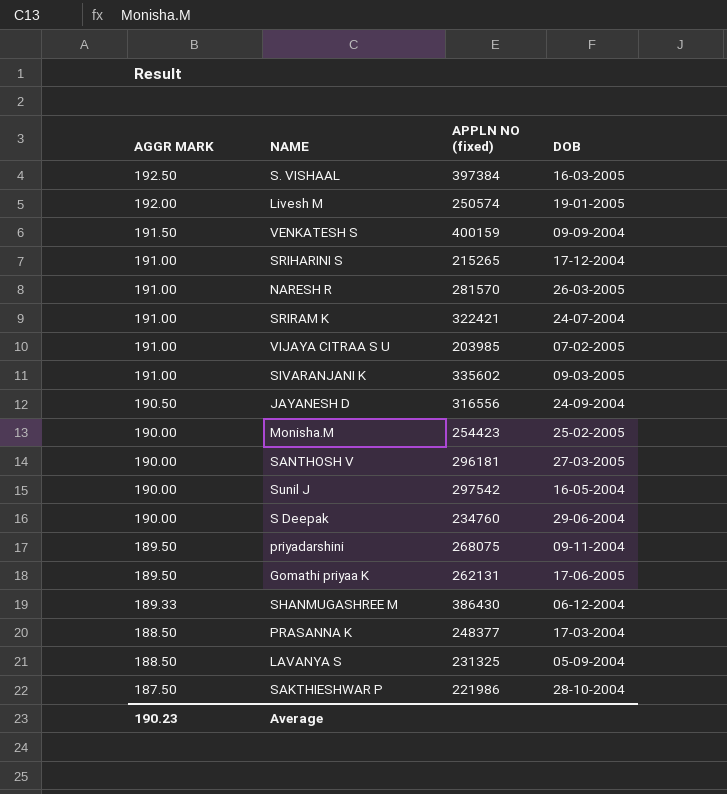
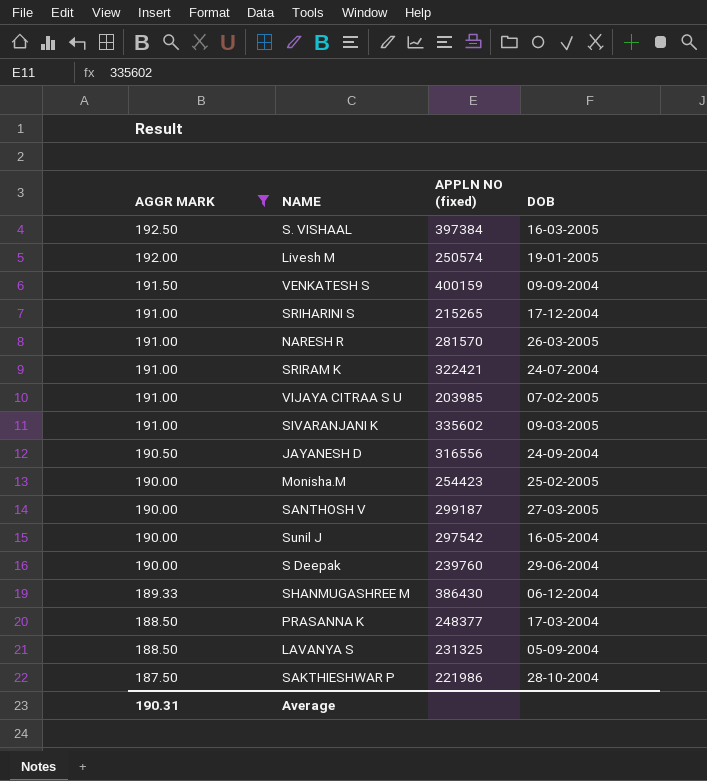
filter: none -> AGGR MARK != 189.50
SANTHOSH V | APPLN NO (fixed): 296181 -> 299187
S Deepak | APPLN NO (fixed): 234760 -> 239760
Average | AGGR MARK: 190.23 -> 190.31

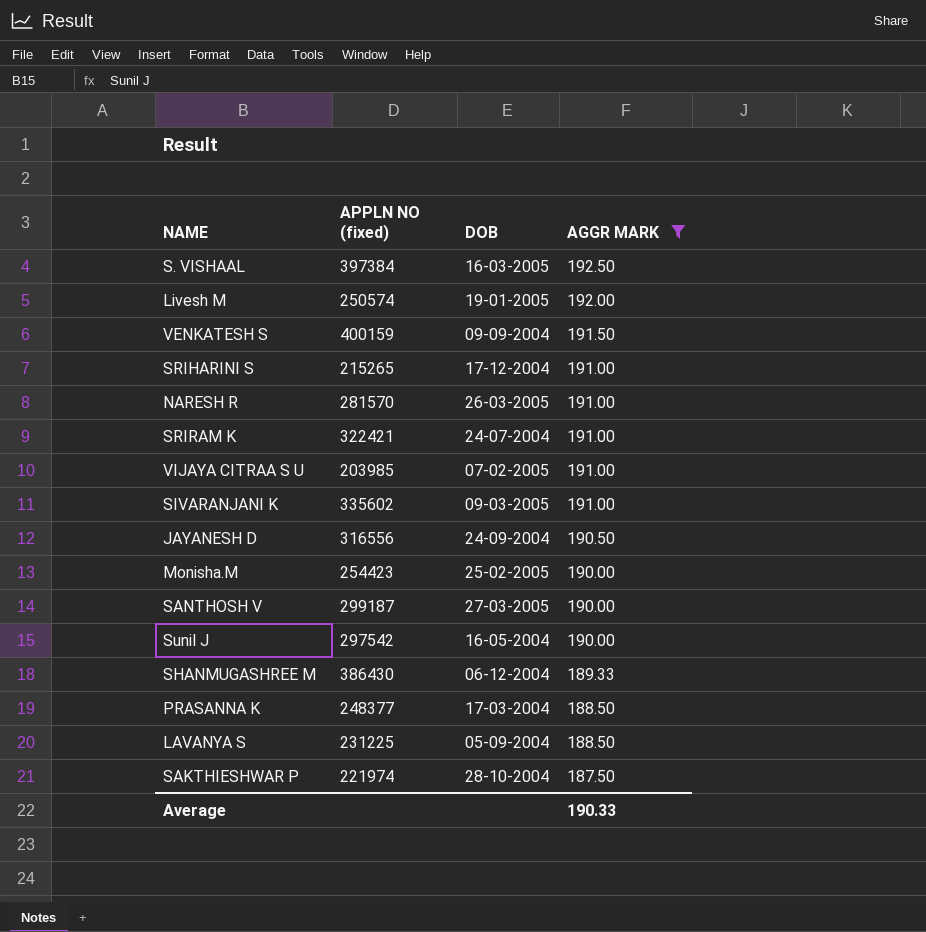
column AGGR MARK | position: 1 -> 4
row S Deepak: 190.00 | 239760 | 29-06-2004 -> none
LAVANYA S | APPLN NO (fixed): 231325 -> 231225
SAKTHIESHWAR P | APPLN NO (fixed): 221986 -> 221974
Average | AGGR MARK: 190.31 -> 190.33

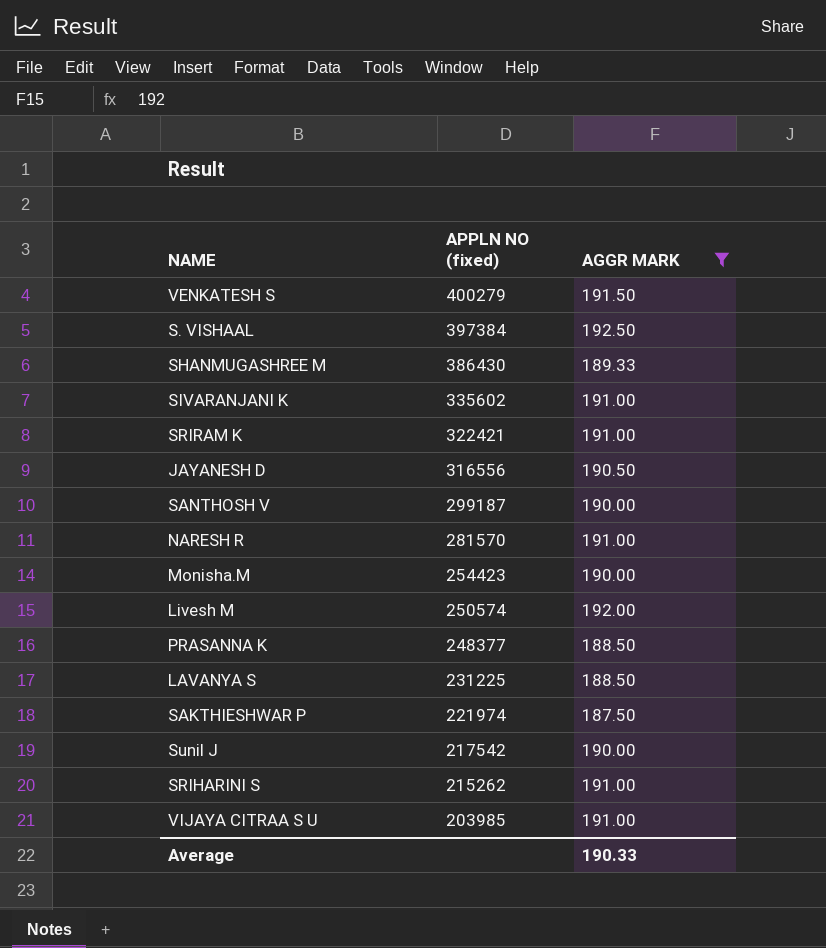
row order: AGGR MARK descending -> APPLN NO (fixed) descending
column DOB | position: 3 -> none
VENKATESH S | APPLN NO (fixed): 400159 -> 400279
Sunil J | APPLN NO (fixed): 297542 -> 217542
SRIHARINI S | APPLN NO (fixed): 215265 -> 215262

